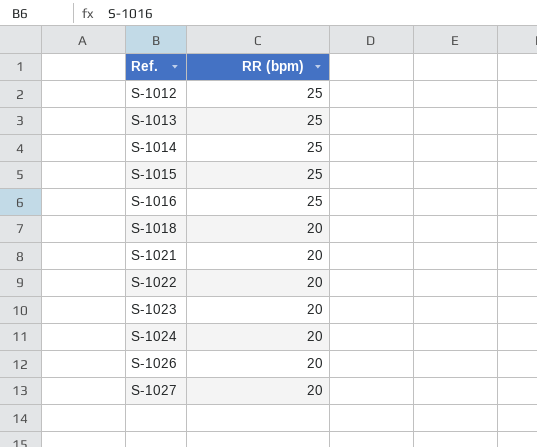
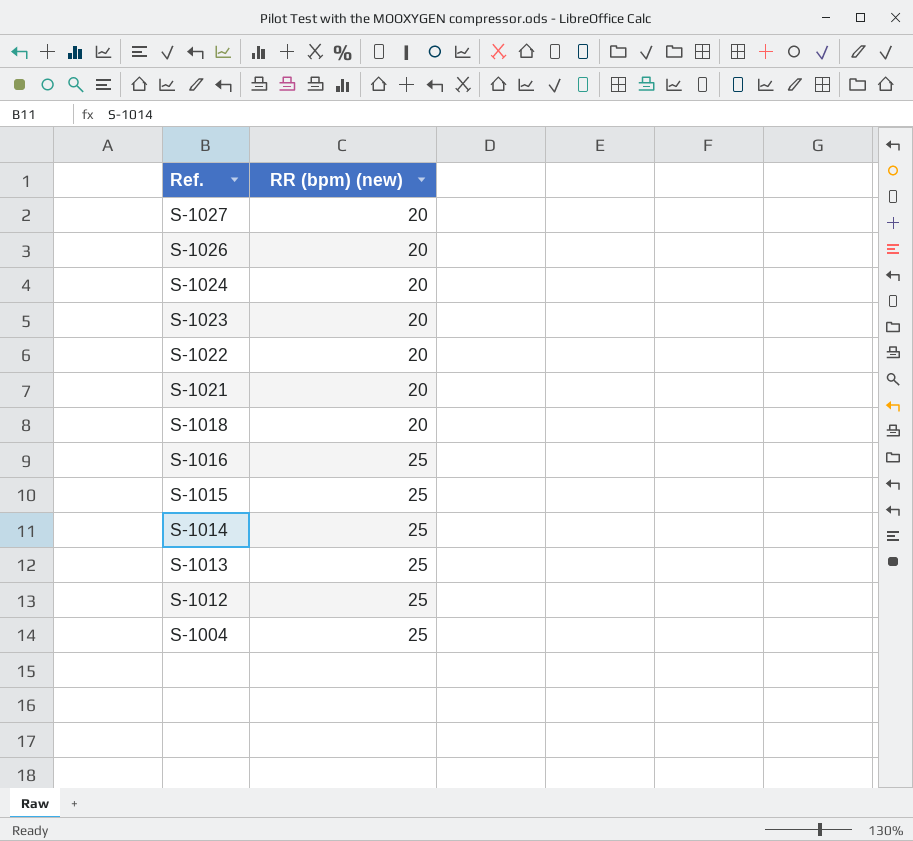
row order: Ref. ascending -> Ref. descending
column name: RR (bpm) -> RR (bpm) (new)
row S-1004: none -> 25

